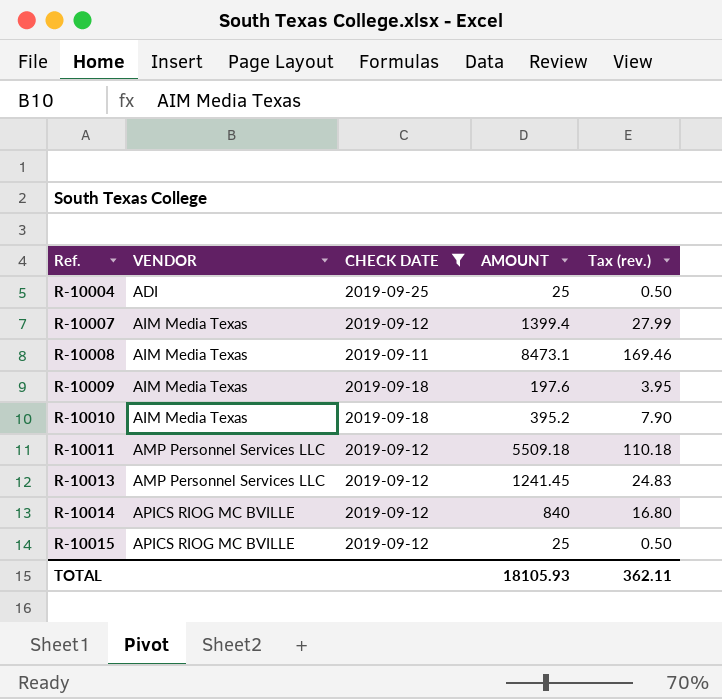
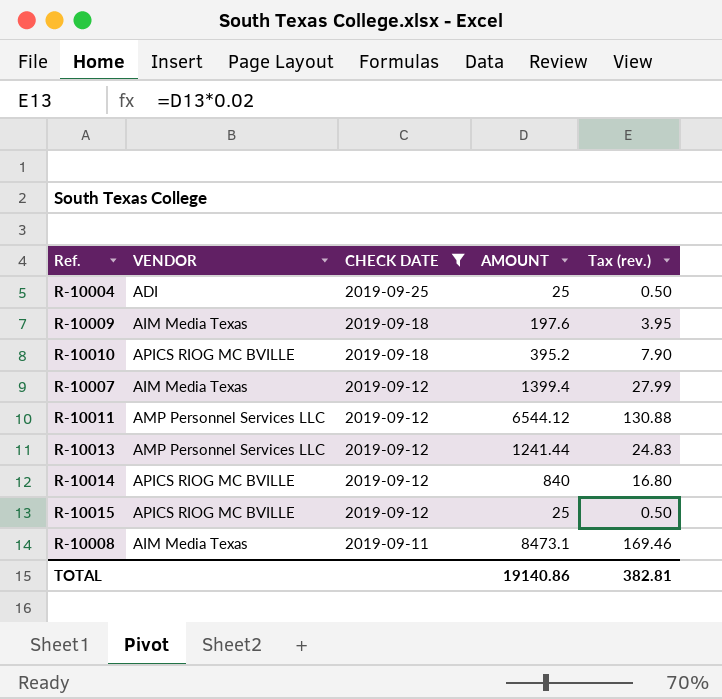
row order: Ref. ascending -> CHECK DATE descending
R-10010 | VENDOR: AIM Media Texas -> APICS RIOG MC BVILLE
R-10011 | AMOUNT: 5509.18 -> 6544.12
R-10011 | Tax (rev.): 110.18 -> 130.88
R-10013 | AMOUNT: 1241.45 -> 1241.44
TOTAL | AMOUNT: 18105.93 -> 19140.86
TOTAL | Tax (rev.): 362.11 -> 382.81

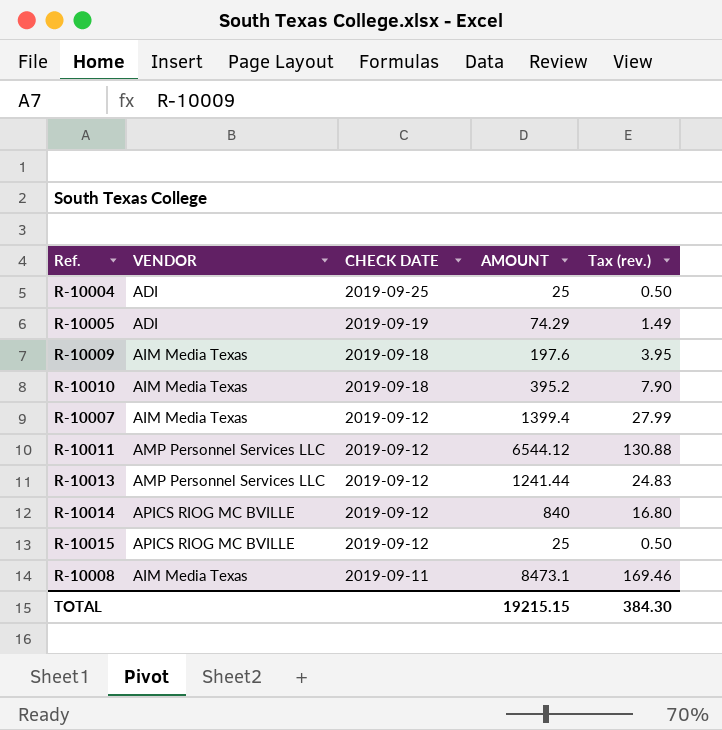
filter: CHECK DATE != 2019-09-19 -> none
R-10010 | VENDOR: APICS RIOG MC BVILLE -> AIM Media Texas
TOTAL | AMOUNT: 19140.86 -> 19215.15
TOTAL | Tax (rev.): 382.81 -> 384.30

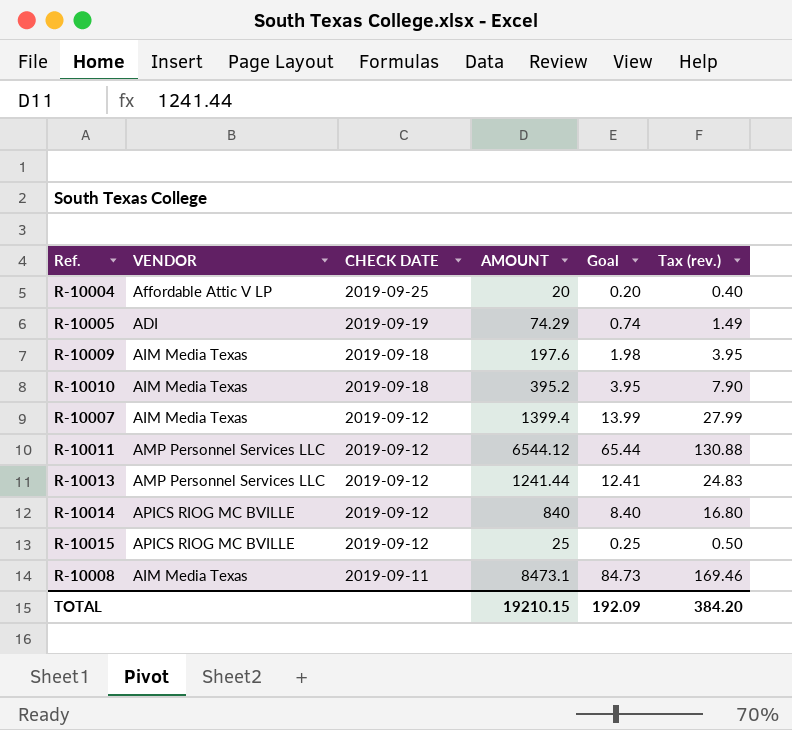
column Goal | formula: none -> [AMOUNT] * 0.01
R-10004 | VENDOR: ADI -> Affordable Attic V LP
R-10004 | AMOUNT: 25 -> 20
R-10004 | Tax (rev.): 0.50 -> 0.40
TOTAL | AMOUNT: 19215.15 -> 19210.15
TOTAL | Tax (rev.): 384.30 -> 384.20

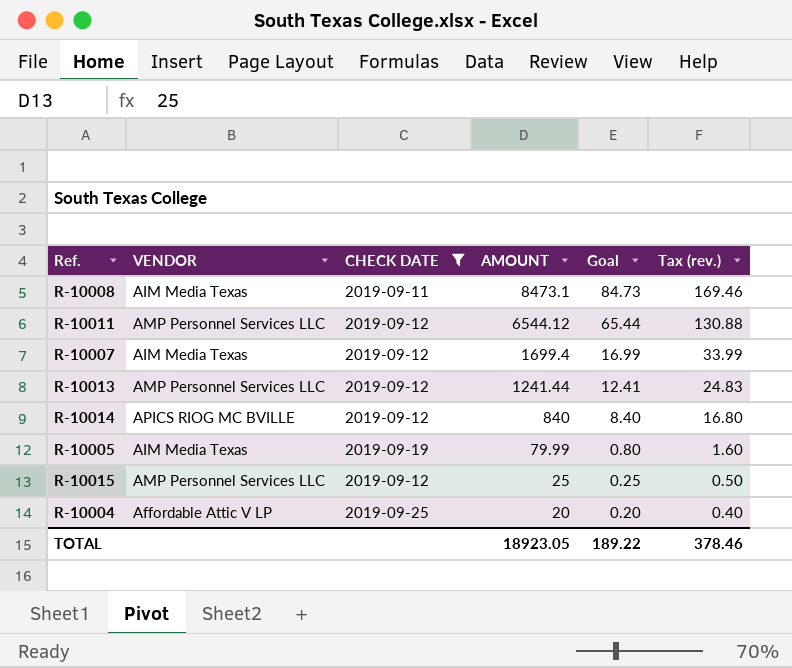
filter: none -> CHECK DATE != 2019-09-18
row order: CHECK DATE descending -> AMOUNT descending
R-10007 | AMOUNT: 1399.4 -> 1699.4
R-10007 | Goal: 13.99 -> 16.99
R-10007 | Tax (rev.): 27.99 -> 33.99
R-10005 | VENDOR: ADI -> AIM Media Texas
R-10005 | AMOUNT: 74.29 -> 79.99
R-10005 | Goal: 0.74 -> 0.80
R-10005 | Tax (rev.): 1.49 -> 1.60
R-10015 | VENDOR: APICS RIOG MC BVILLE -> AMP Personnel Services LLC
TOTAL | AMOUNT: 19210.15 -> 18923.05
TOTAL | Goal: 192.09 -> 189.22
TOTAL | Tax (rev.): 384.20 -> 378.46

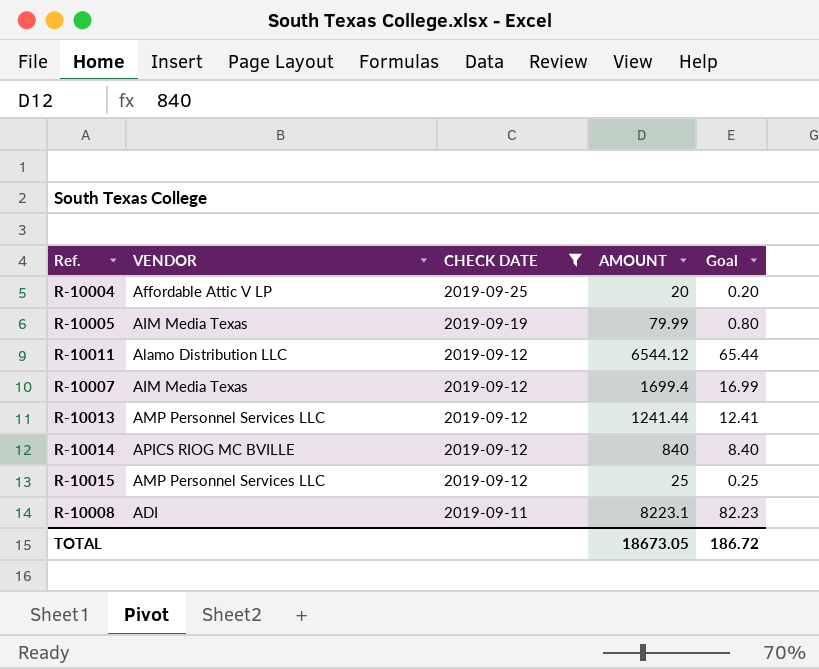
row order: AMOUNT descending -> CHECK DATE descending
column Tax (rev.) | formula: [AMOUNT] * 0.02 -> none
R-10011 | VENDOR: AMP Personnel Services LLC -> Alamo Distribution LLC
R-10008 | VENDOR: AIM Media Texas -> ADI
R-10008 | AMOUNT: 8473.1 -> 8223.1
R-10008 | Goal: 84.73 -> 82.23
TOTAL | AMOUNT: 18923.05 -> 18673.05
TOTAL | Goal: 189.22 -> 186.72

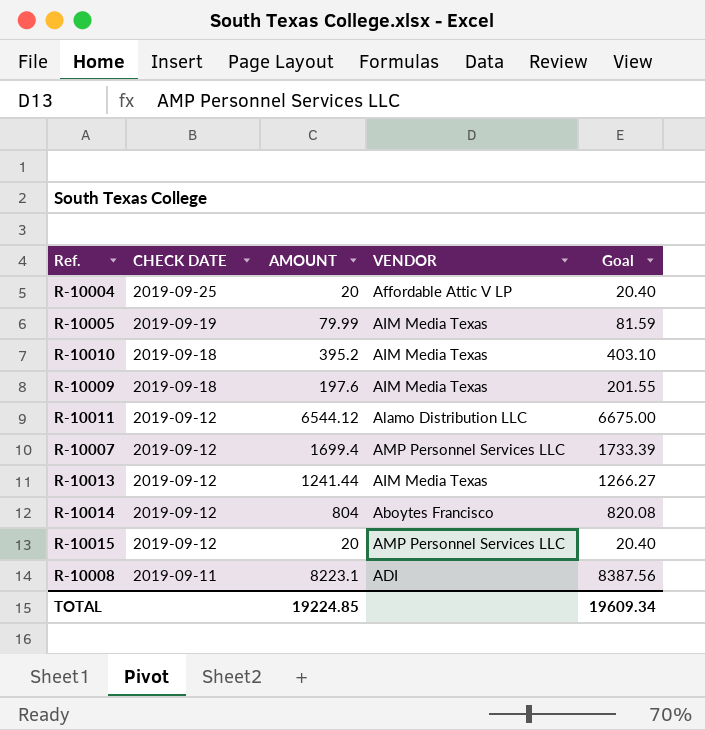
filter: CHECK DATE != 2019-09-18 -> none
column VENDOR | position: 2 -> 4
column Goal | formula: [AMOUNT] * 0.01 -> [AMOUNT] * 1.02
R-10007 | VENDOR: AIM Media Texas -> AMP Personnel Services LLC
R-10013 | VENDOR: AMP Personnel Services LLC -> AIM Media Texas
R-10014 | AMOUNT: 840 -> 804
R-10014 | VENDOR: APICS RIOG MC BVILLE -> Aboytes Francisco
R-10015 | AMOUNT: 25 -> 20
TOTAL | AMOUNT: 18673.05 -> 19224.85
TOTAL | Goal: 186.72 -> 19609.34

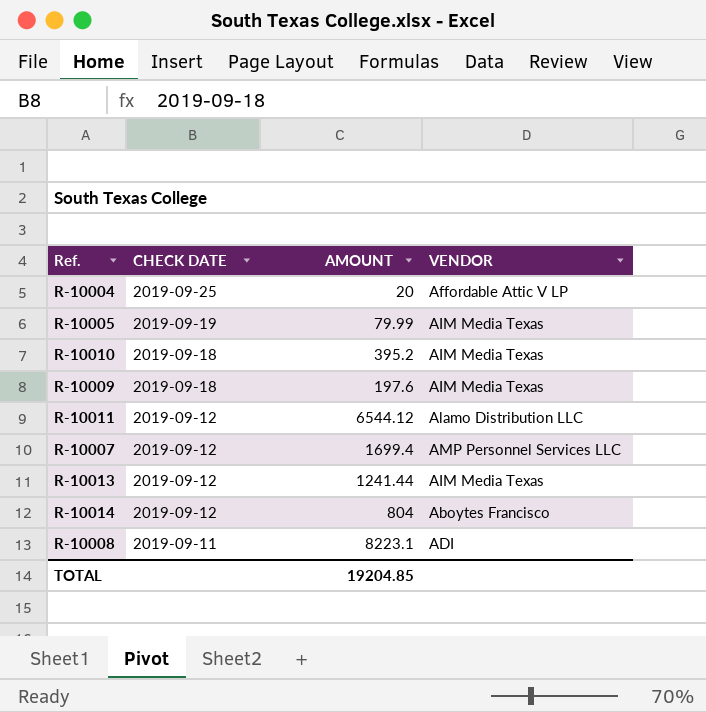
column Goal | formula: [AMOUNT] * 1.02 -> none
row R-10015: 2019-09-12 | 20 | AMP Personnel Services LLC | 20.40 -> none
TOTAL | AMOUNT: 19224.85 -> 19204.85

